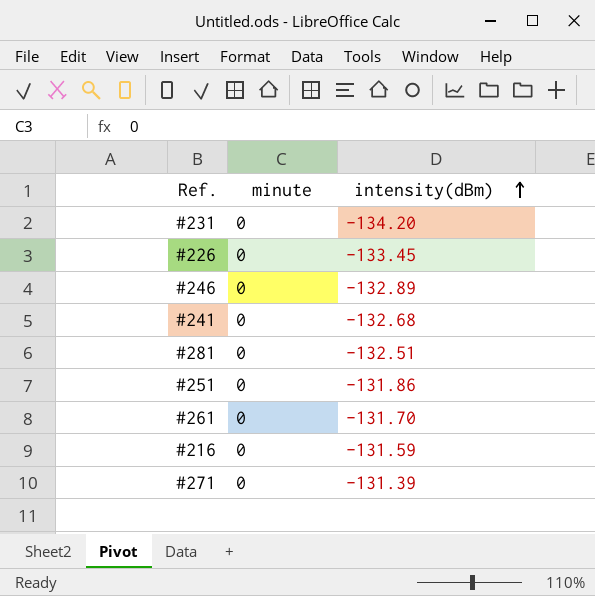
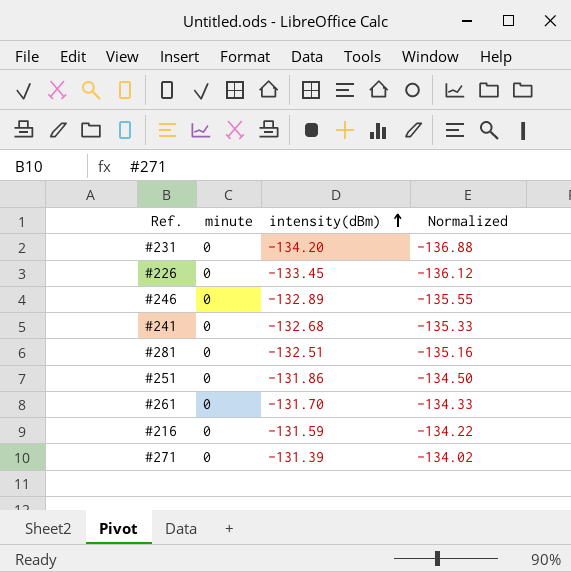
column Normalized | formula: none -> [intensity(dBm)] * 1.02

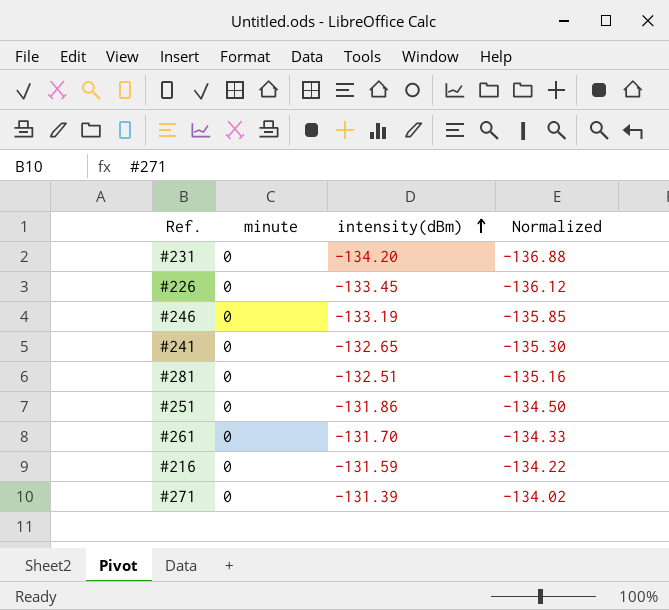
#246 | intensity(dBm): -132.89 -> -133.19
#246 | Normalized: -135.55 -> -135.85
#241 | intensity(dBm): -132.68 -> -132.65
#241 | Normalized: -135.33 -> -135.30

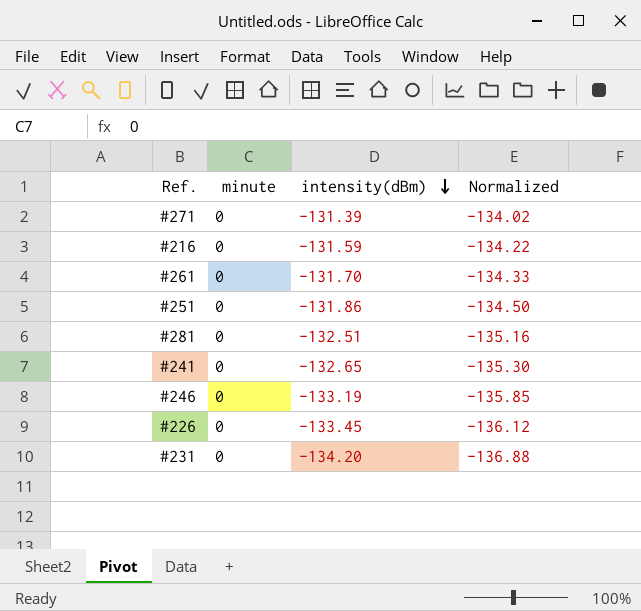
row order: intensity(dBm) ascending -> intensity(dBm) descending

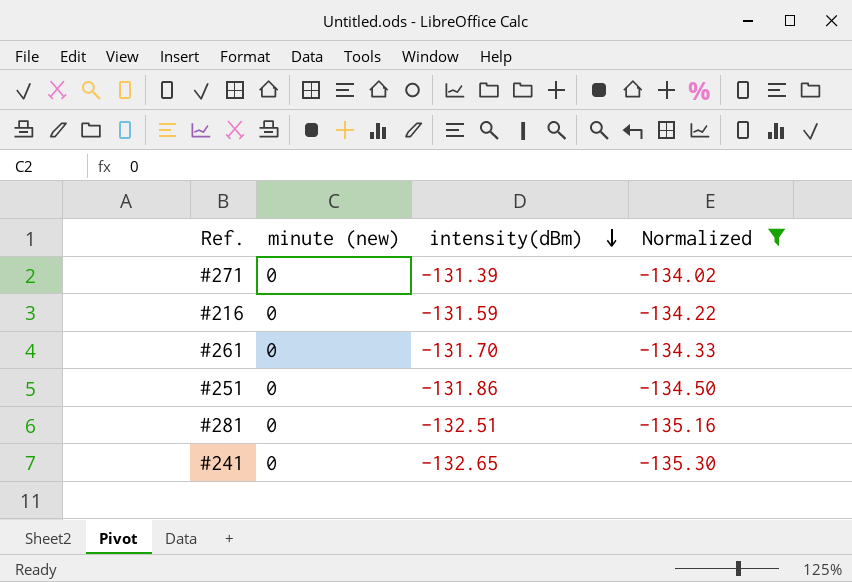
filter: none -> Normalized >= -135.30
column name: minute -> minute (new)

